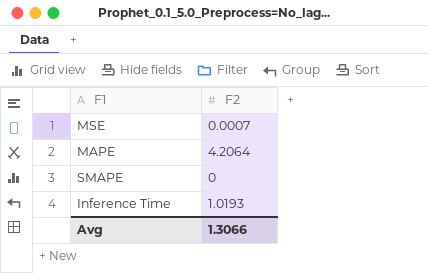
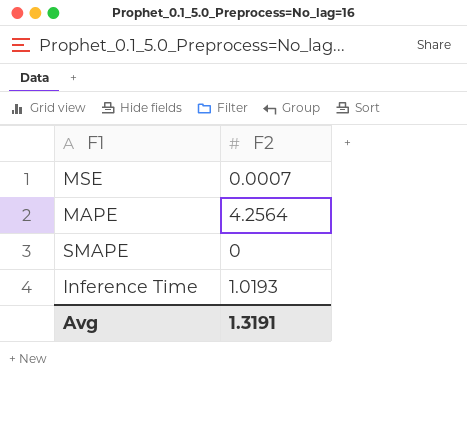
MAPE | F2: 4.2064 -> 4.2564
Avg | F2: 1.3066 -> 1.3191

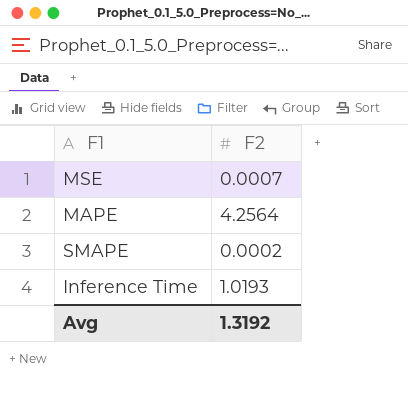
SMAPE | F2: 0 -> 0.0002
Avg | F2: 1.3191 -> 1.3192

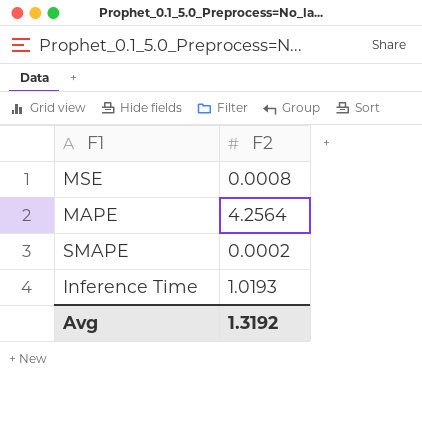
MSE | F2: 0.0007 -> 0.0008

